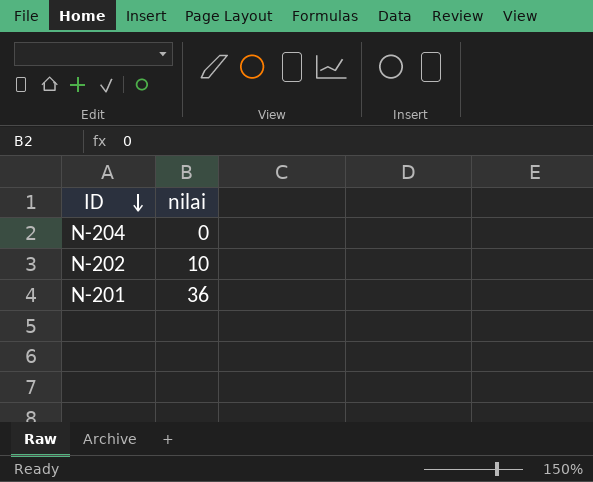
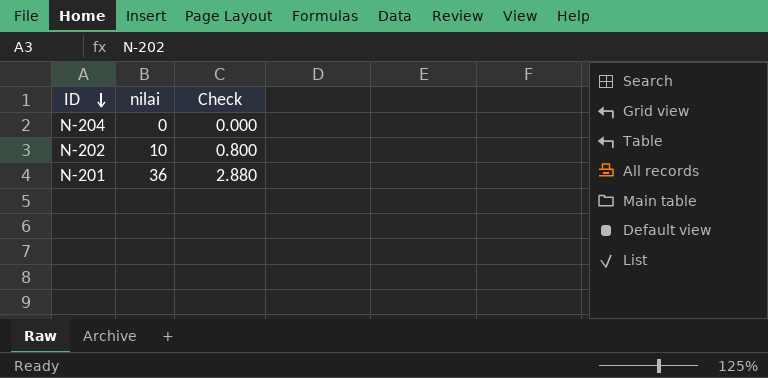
column Check | formula: none -> [nilai] * 0.08

